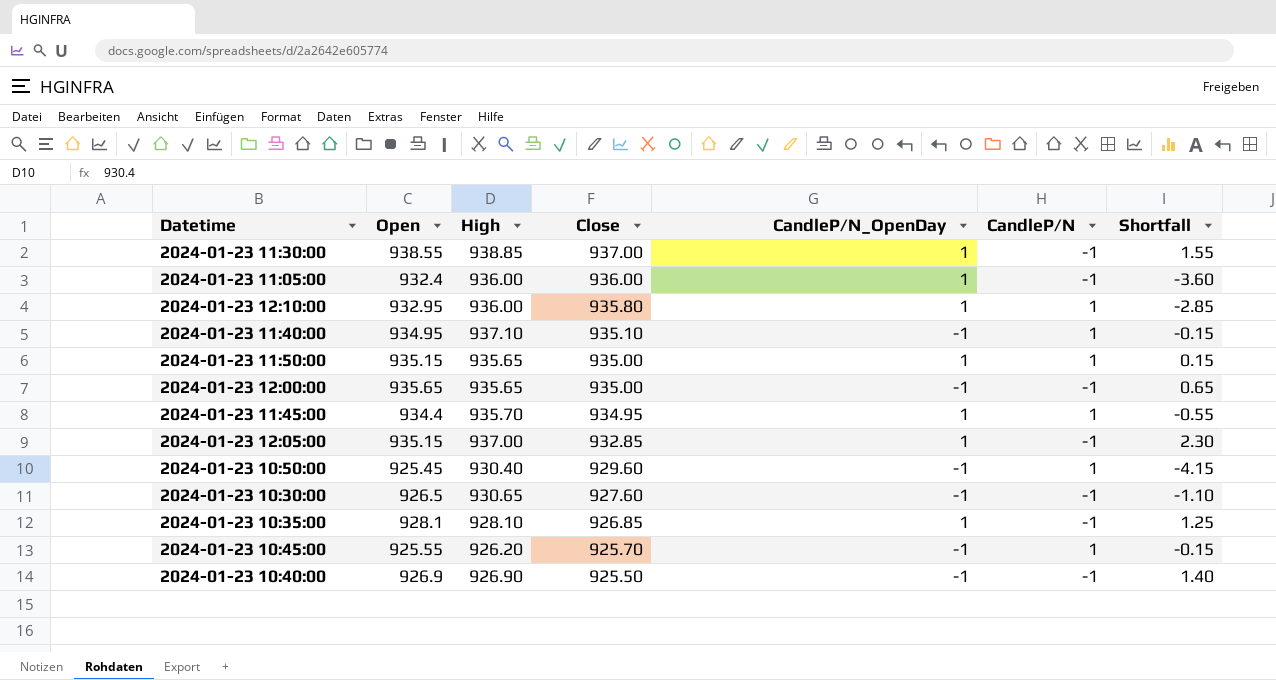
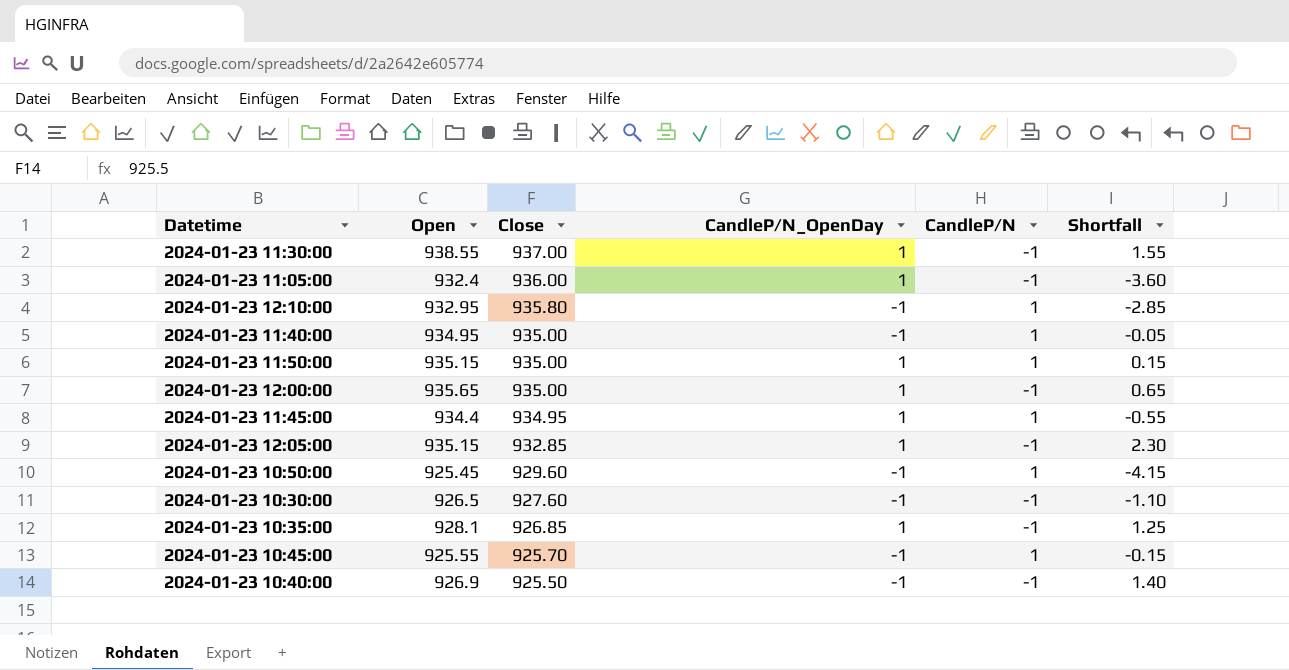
column High | position: 3 -> none
2024-01-23 12:10:00 | CandleP/N_OpenDay: 1 -> -1
2024-01-23 11:40:00 | Close: 935.10 -> 935.00
2024-01-23 11:40:00 | Shortfall: -0.15 -> -0.05
2024-01-23 12:00:00 | CandleP/N_OpenDay: -1 -> 1

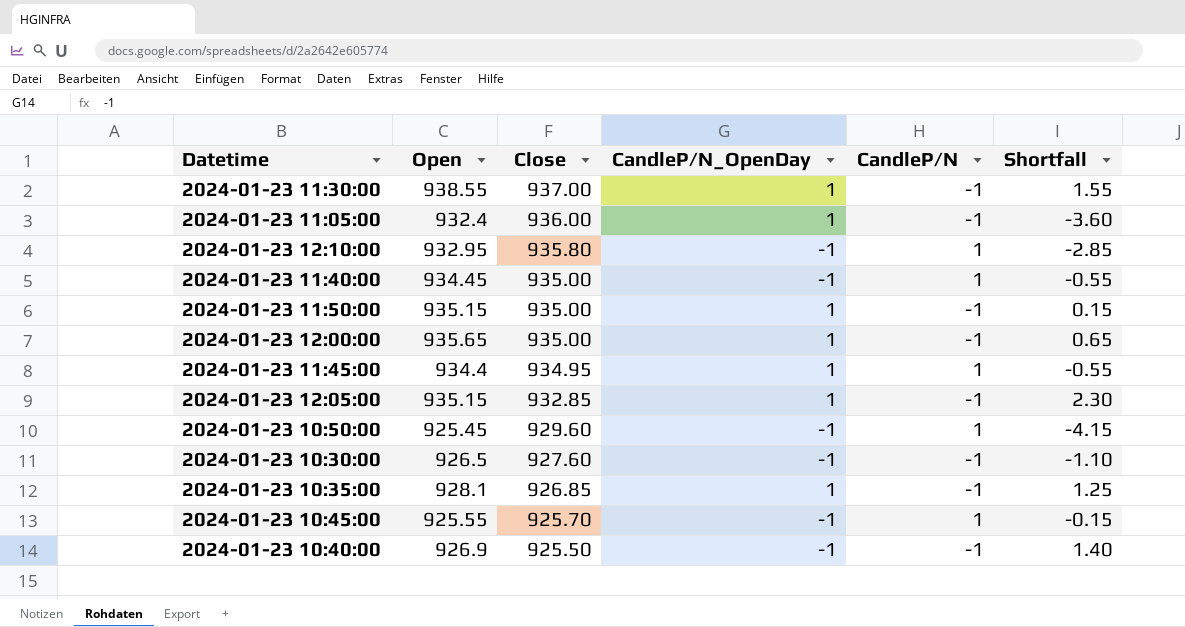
2024-01-23 11:40:00 | Open: 934.95 -> 934.45
2024-01-23 11:40:00 | Shortfall: -0.05 -> -0.55
2024-01-23 11:50:00 | CandleP/N: 1 -> -1

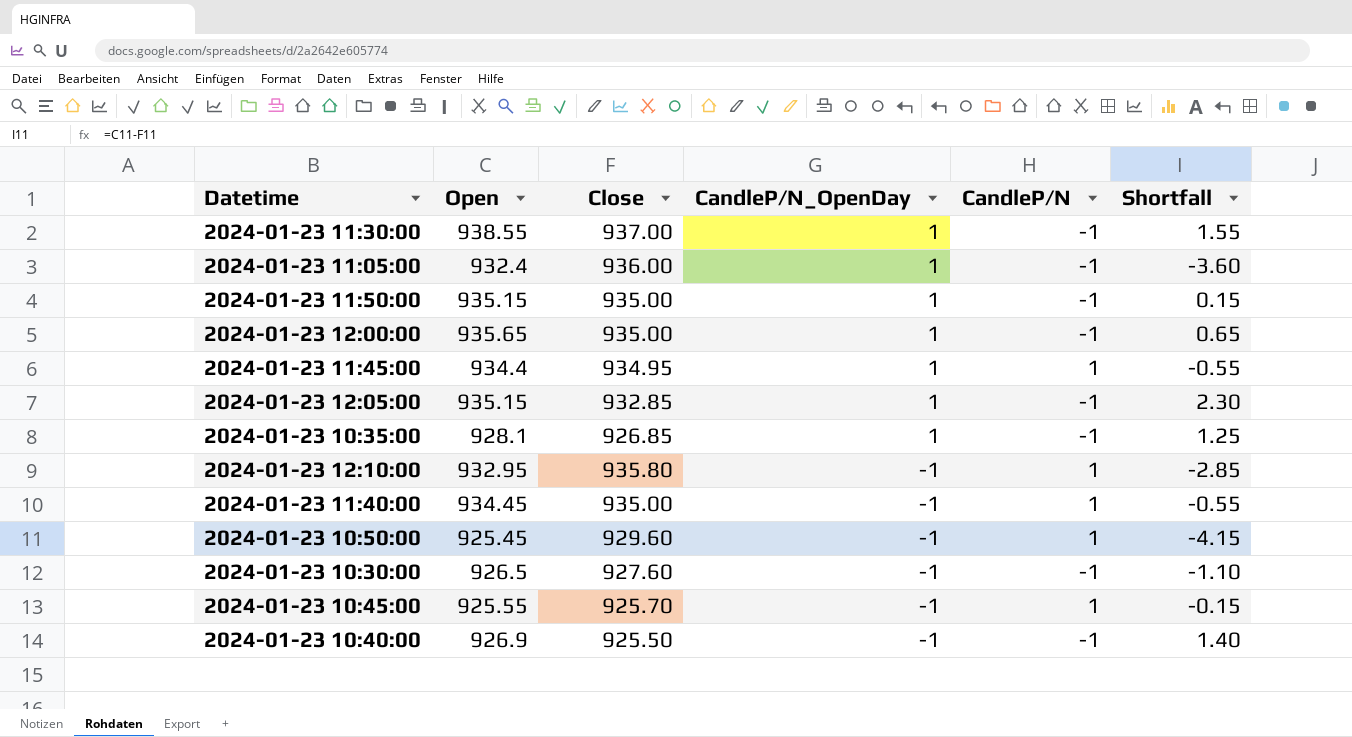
row order: Close descending -> CandleP/N_OpenDay descending

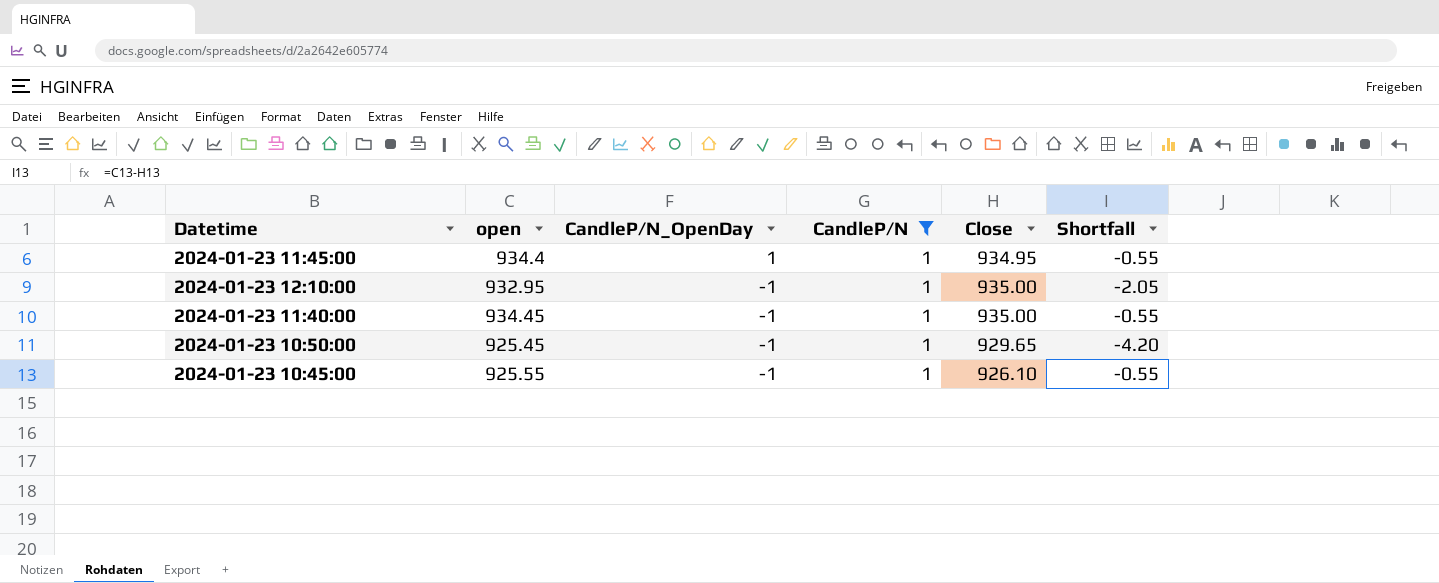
filter: none -> CandleP/N = 1
column name: Open -> open
column Close | position: 3 -> 5
2024-01-23 12:10:00 | Close: 935.80 -> 935.00
2024-01-23 12:10:00 | Shortfall: -2.85 -> -2.05
2024-01-23 10:50:00 | Close: 929.60 -> 929.65
2024-01-23 10:50:00 | Shortfall: -4.15 -> -4.20
2024-01-23 10:45:00 | Close: 925.70 -> 926.10
2024-01-23 10:45:00 | Shortfall: -0.15 -> -0.55

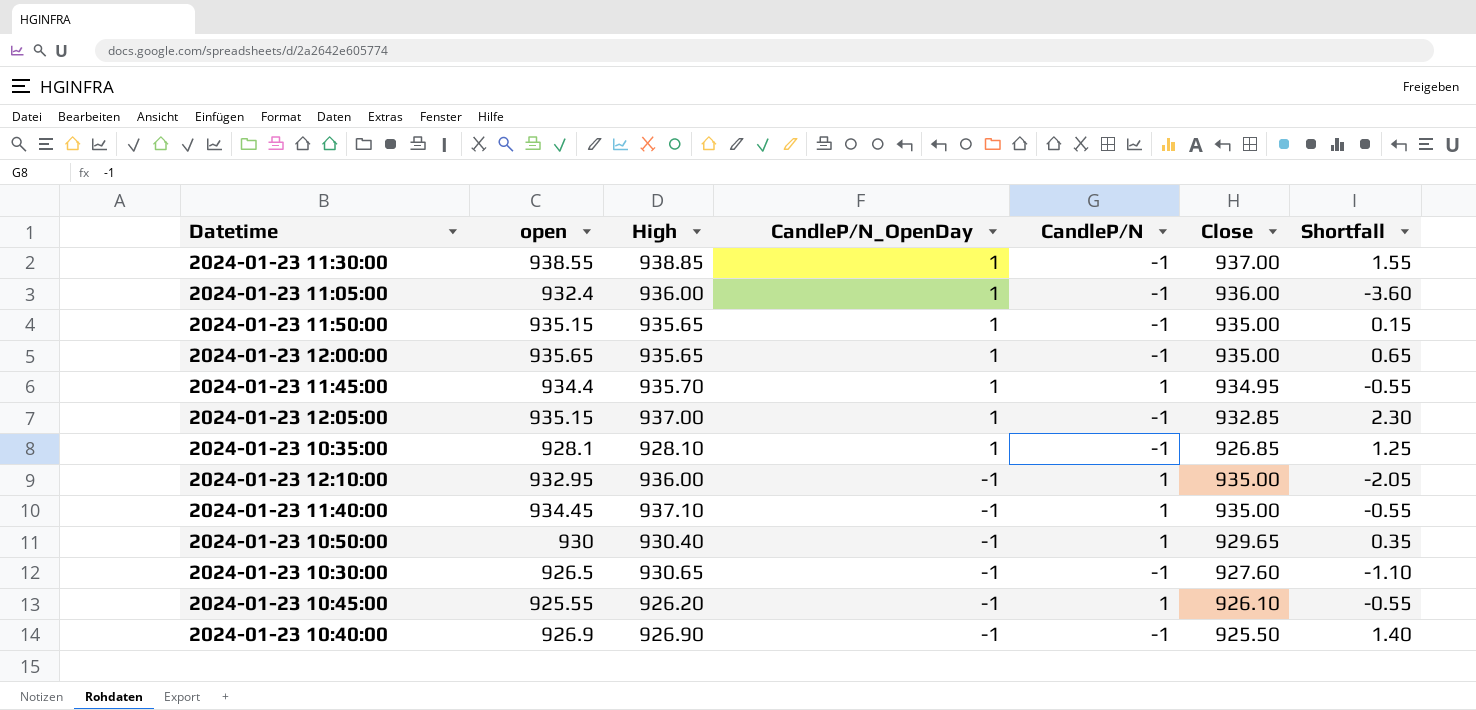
filter: CandleP/N = 1 -> none
column High | position: none -> 3
2024-01-23 10:50:00 | open: 925.45 -> 930
2024-01-23 10:50:00 | Shortfall: -4.20 -> 0.35

